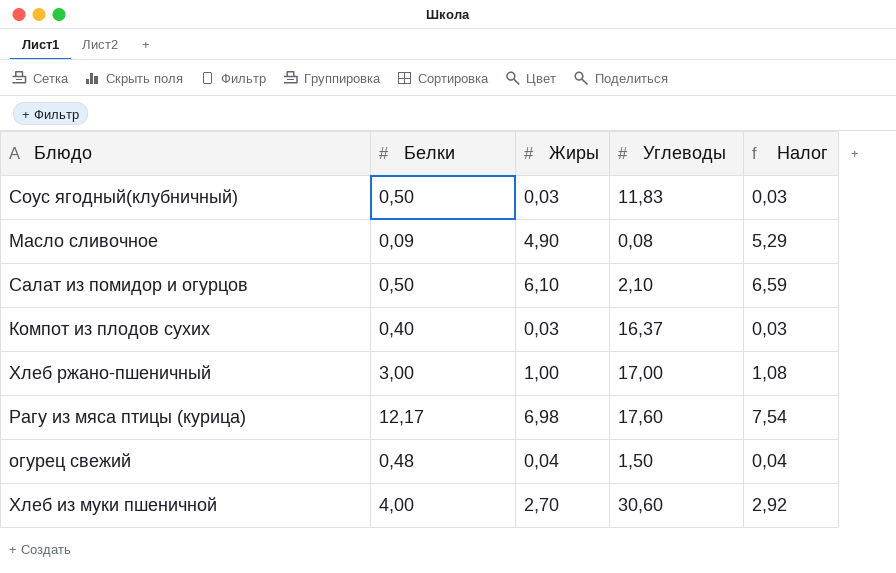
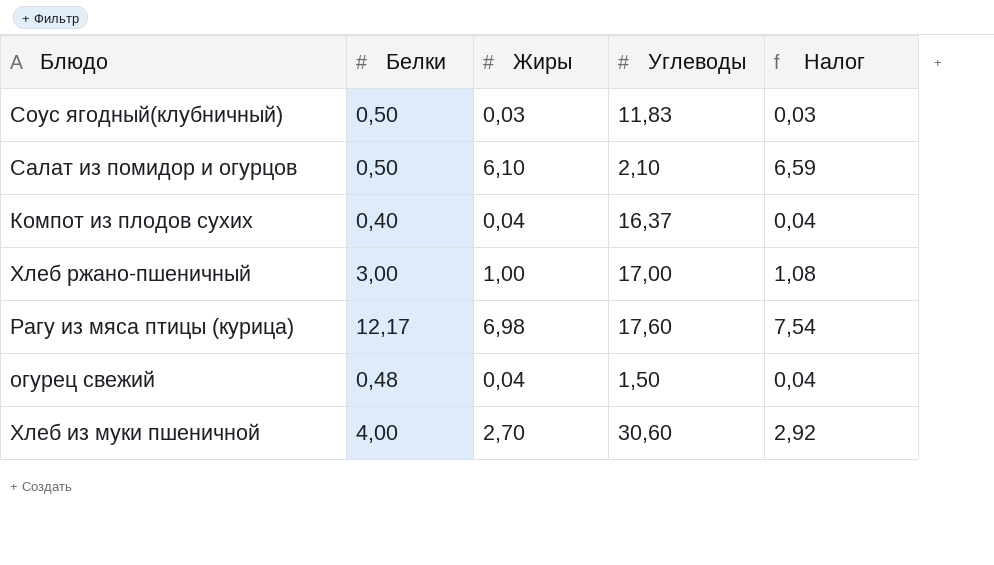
row Масло сливочное: 0,09 | 4,90 | 0,08 | 5,29 -> none
Компот из плодов сухих | Жиры: 0,03 -> 0,04
Компот из плодов сухих | Налог: 0,03 -> 0,04

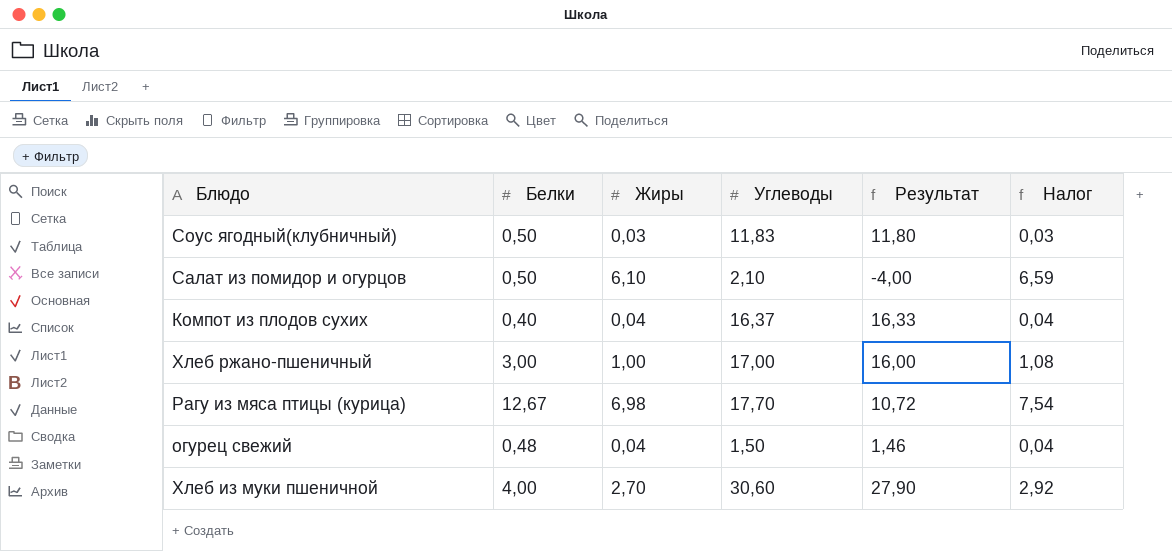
column Результат | formula: none -> [Углеводы] - [Жиры]
Рагу из мяса птицы (курица) | Белки: 12,17 -> 12,67
Рагу из мяса птицы (курица) | Углеводы: 17,60 -> 17,70

